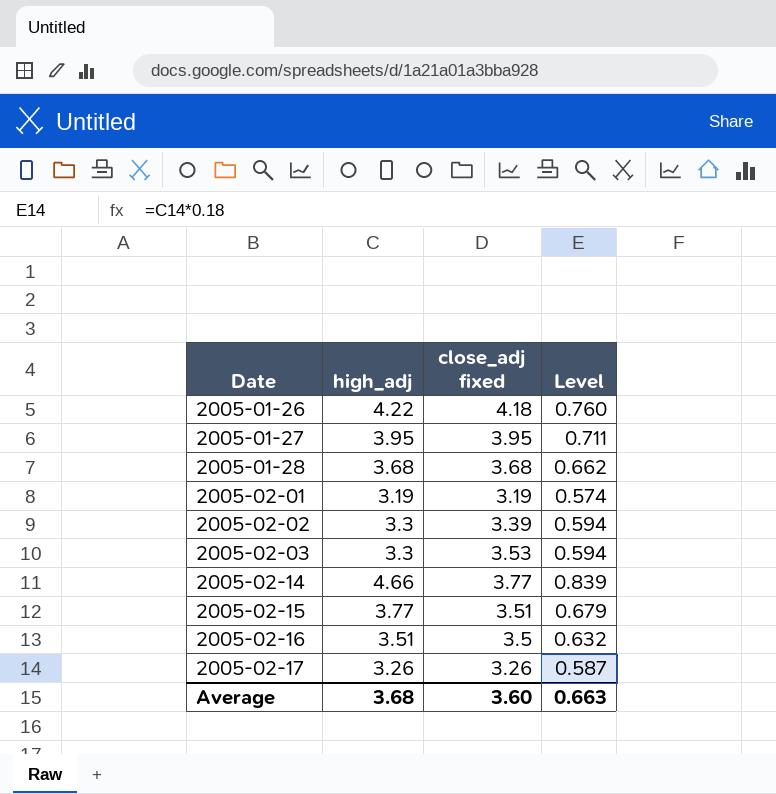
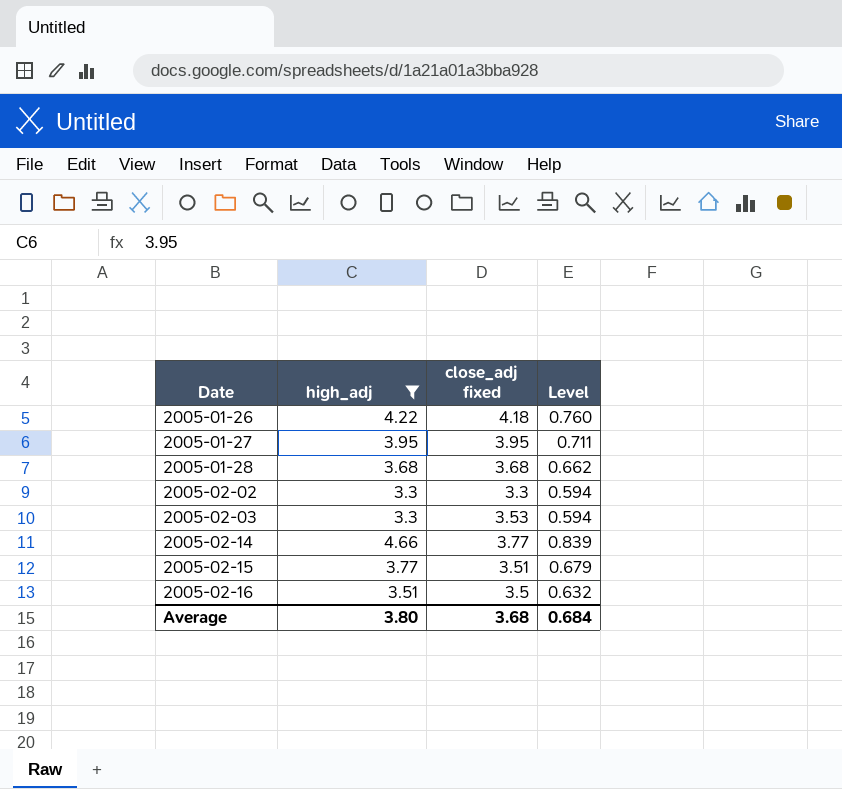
filter: none -> high_adj >= 3.3
2005-02-02 | close_adj fixed: 3.39 -> 3.3
Average | high_adj: 3.68 -> 3.80
Average | close_adj fixed: 3.60 -> 3.68
Average | Level: 0.663 -> 0.684

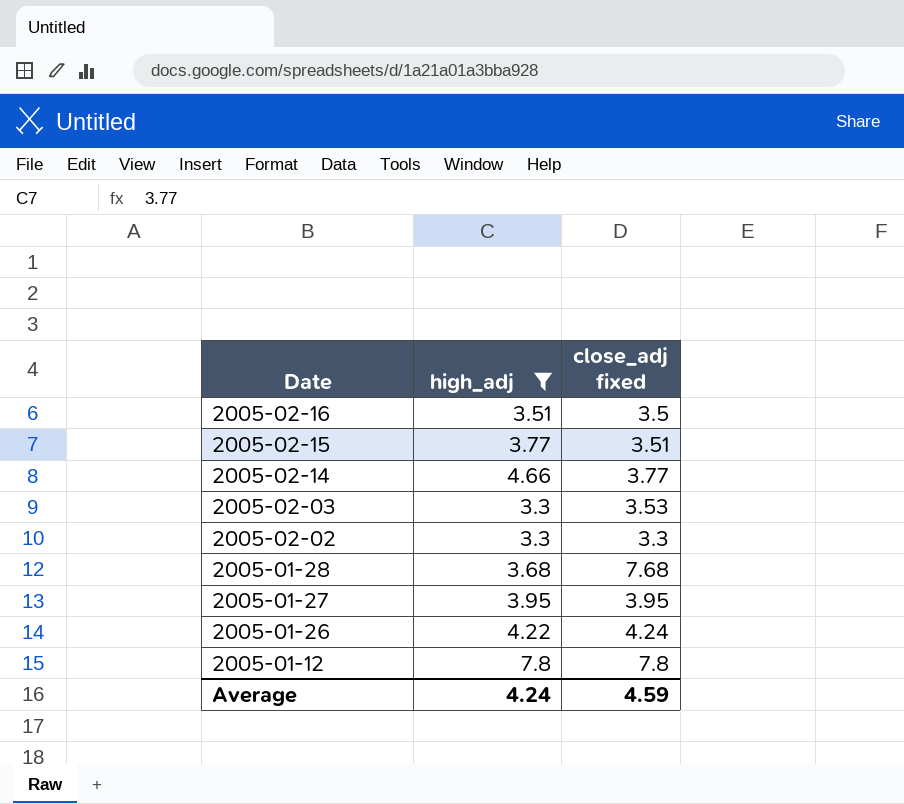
row order: Date ascending -> Date descending
column Level | formula: [high_adj] * 0.18 -> none
2005-01-28 | close_adj fixed: 3.68 -> 7.68
2005-01-26 | close_adj fixed: 4.18 -> 4.24
row 2005-01-12: none -> 7.8 | 7.8
Average | high_adj: 3.80 -> 4.24
Average | close_adj fixed: 3.68 -> 4.59

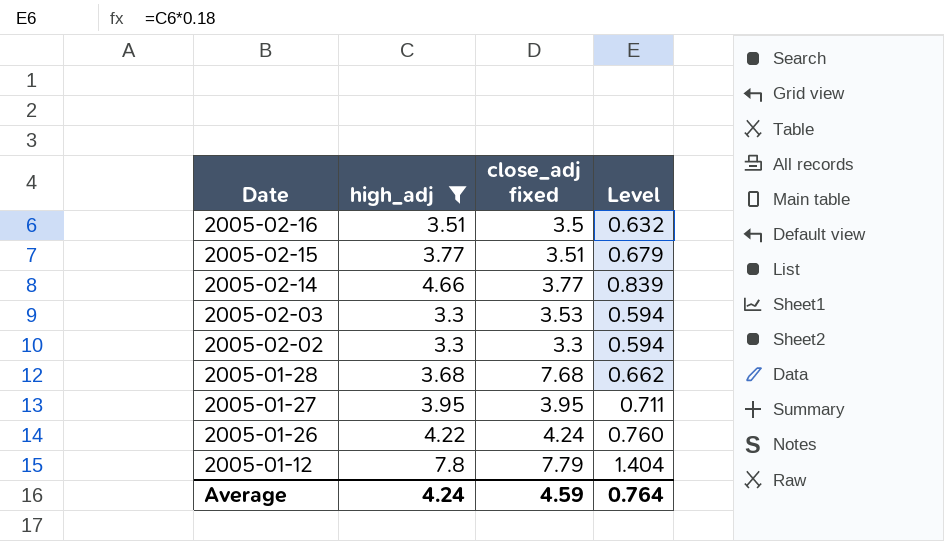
column Level | formula: none -> [high_adj] * 0.18
2005-01-12 | close_adj fixed: 7.8 -> 7.79

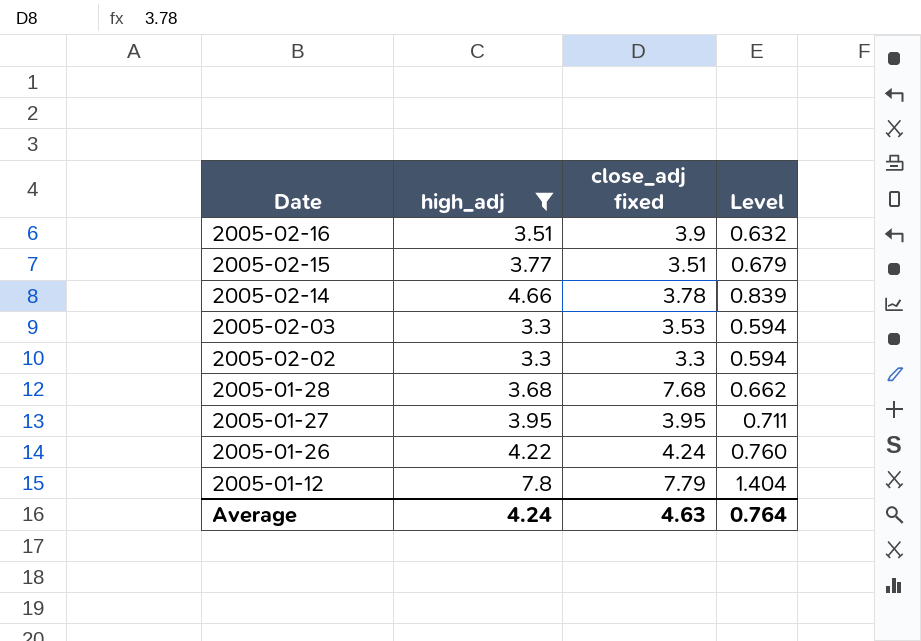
2005-02-16 | close_adj fixed: 3.5 -> 3.9
2005-02-14 | close_adj fixed: 3.77 -> 3.78
Average | close_adj fixed: 4.59 -> 4.63

